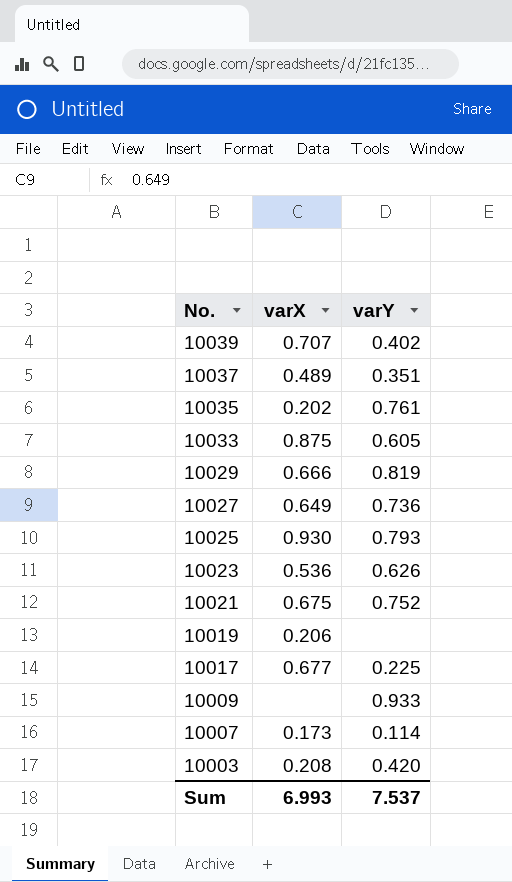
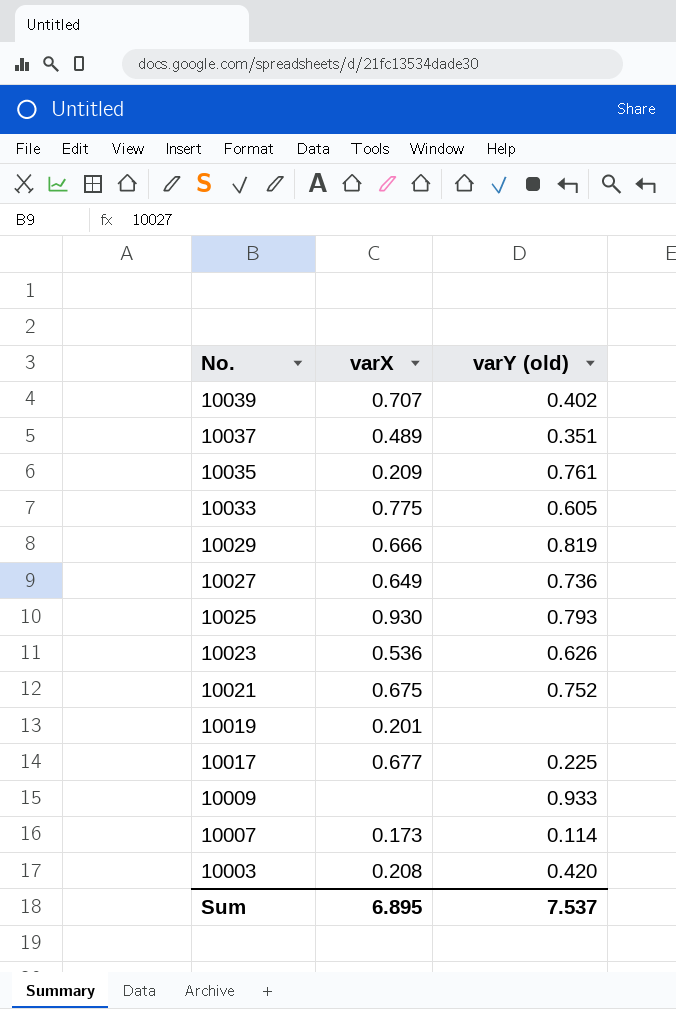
column name: varY -> varY (old)
10035 | varX: 0.202 -> 0.209
10033 | varX: 0.875 -> 0.775
10019 | varX: 0.206 -> 0.201
Sum | varX: 6.993 -> 6.895

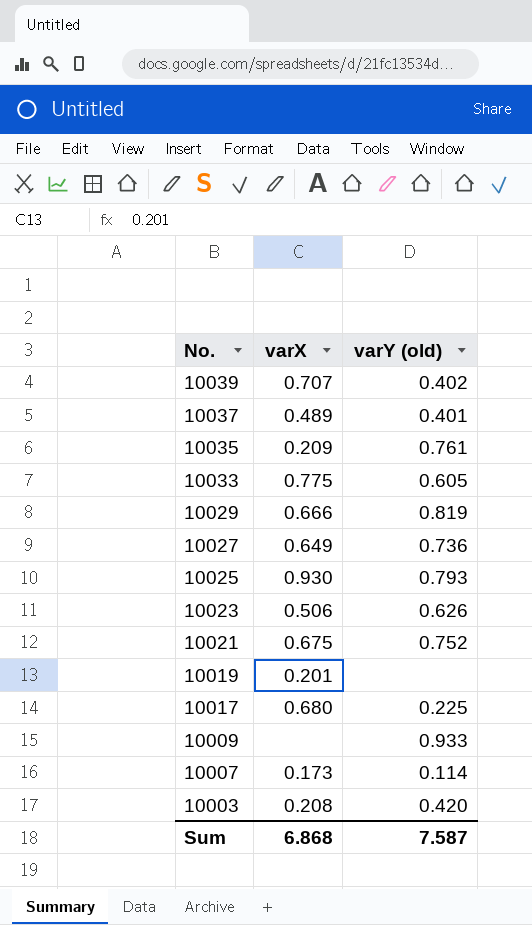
10037 | varY (old): 0.351 -> 0.401
10023 | varX: 0.536 -> 0.506
10017 | varX: 0.677 -> 0.680
Sum | varX: 6.895 -> 6.868
Sum | varY (old): 7.537 -> 7.587

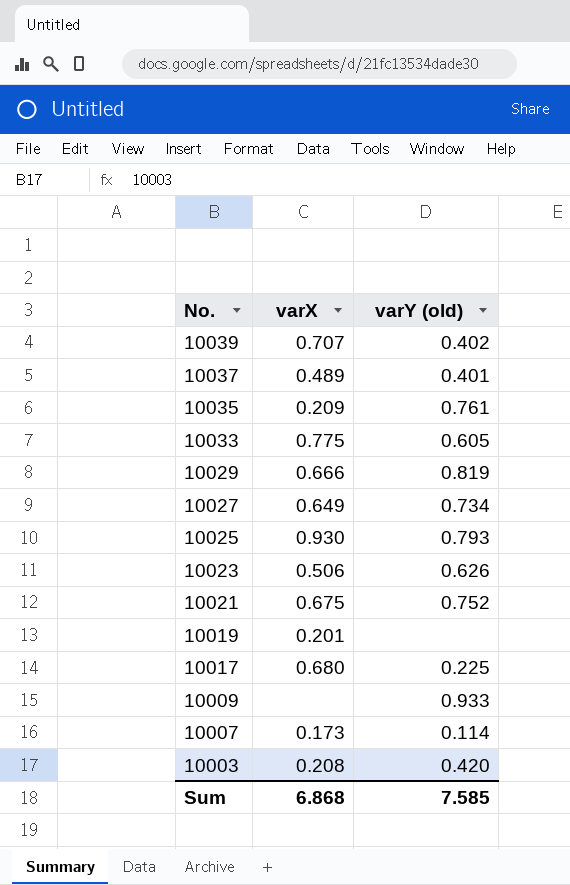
10027 | varY (old): 0.736 -> 0.734
Sum | varY (old): 7.587 -> 7.585

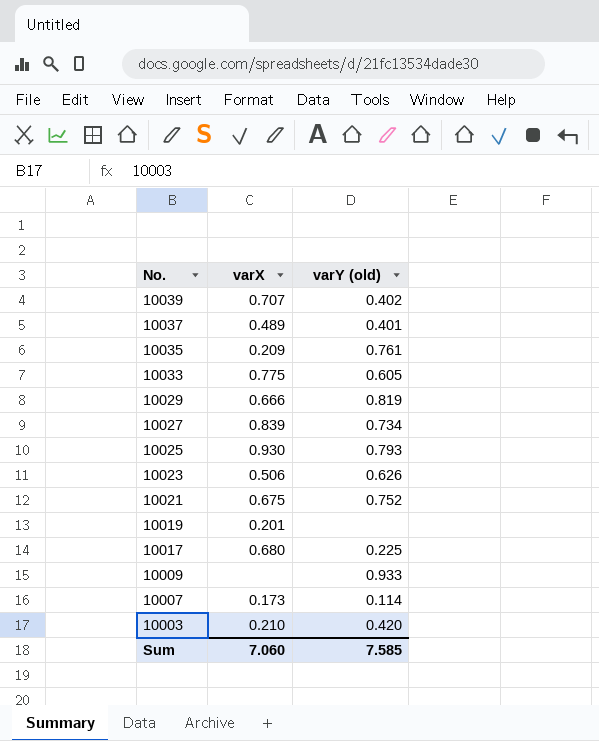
10027 | varX: 0.649 -> 0.839
10003 | varX: 0.208 -> 0.210
Sum | varX: 6.868 -> 7.060

